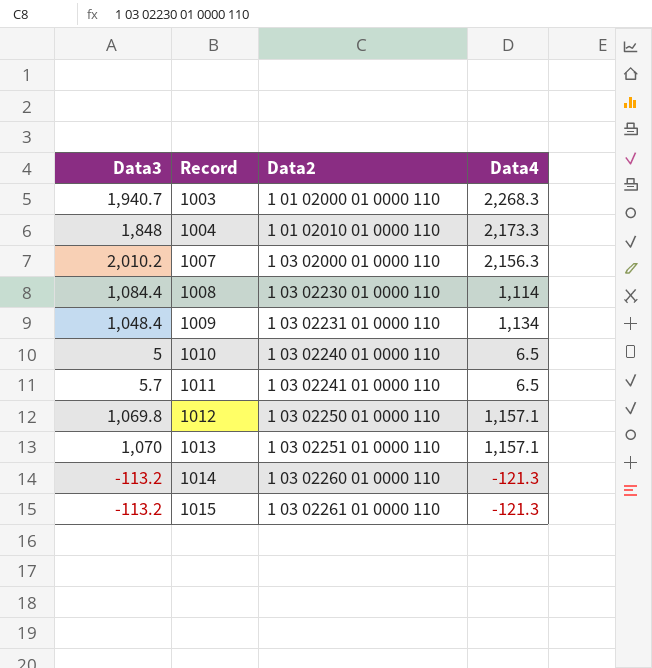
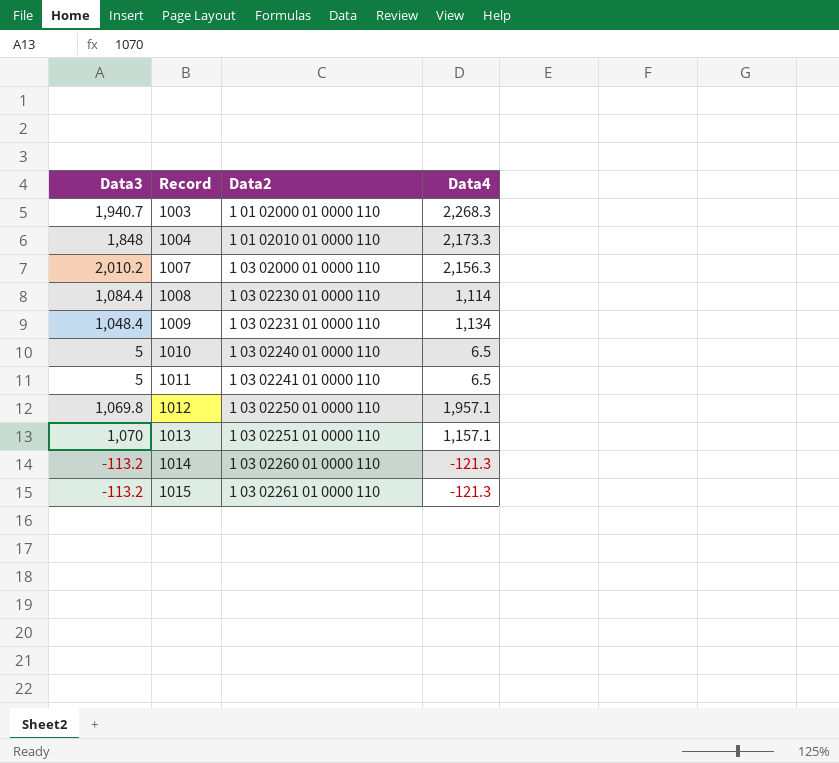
1011 | Data3: 5.7 -> 5
1012 | Data4: 1,157.1 -> 1,957.1

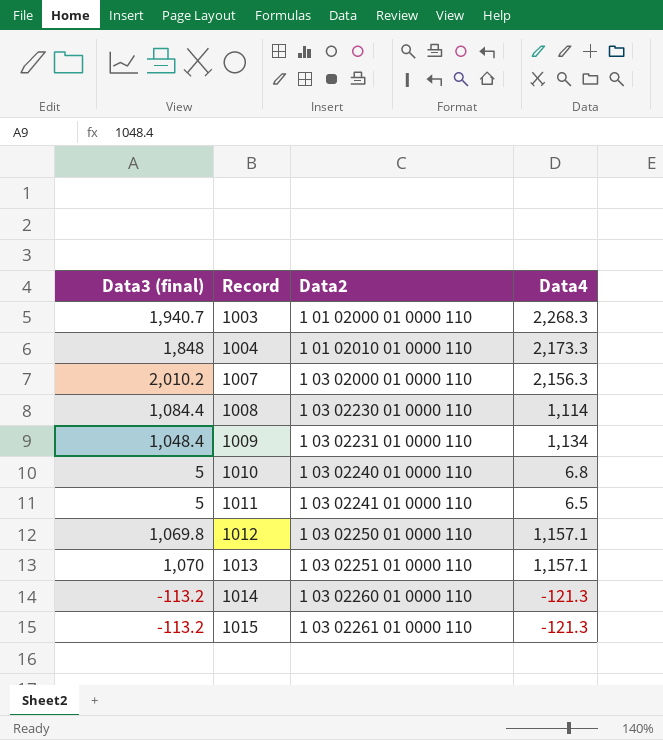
column name: Data3 -> Data3 (final)
1010 | Data4: 6.5 -> 6.8
1012 | Data4: 1,957.1 -> 1,157.1

